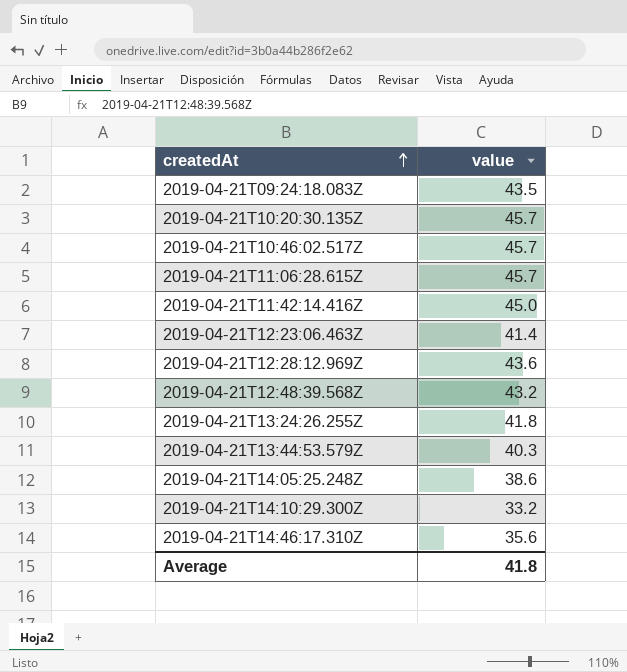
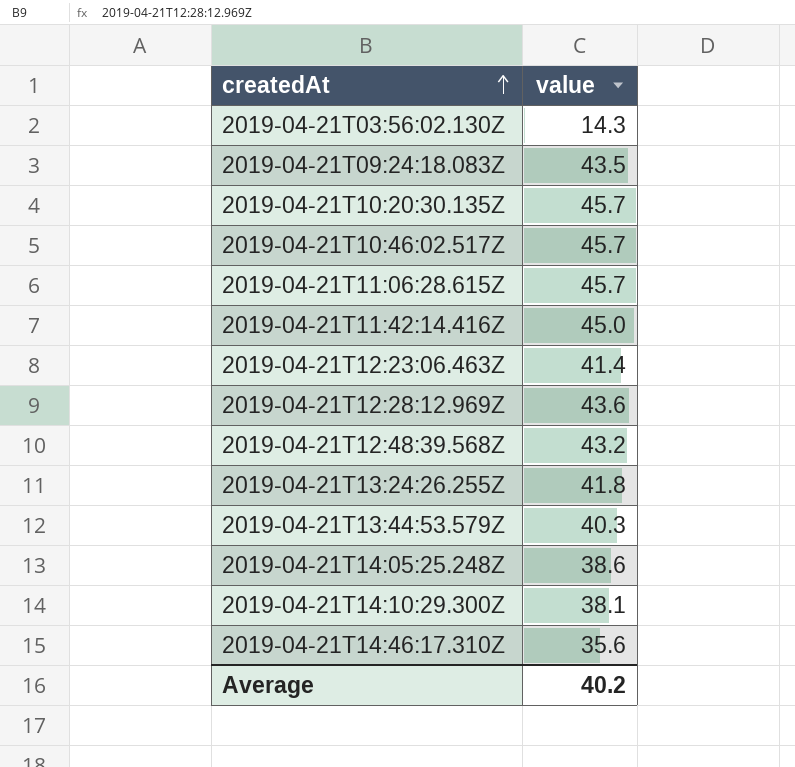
row 2019-04-21T03:56:02.130Z: none -> 14.3
2019-04-21T14:10:29.300Z | value: 33.2 -> 38.1
Average | value: 41.8 -> 40.2

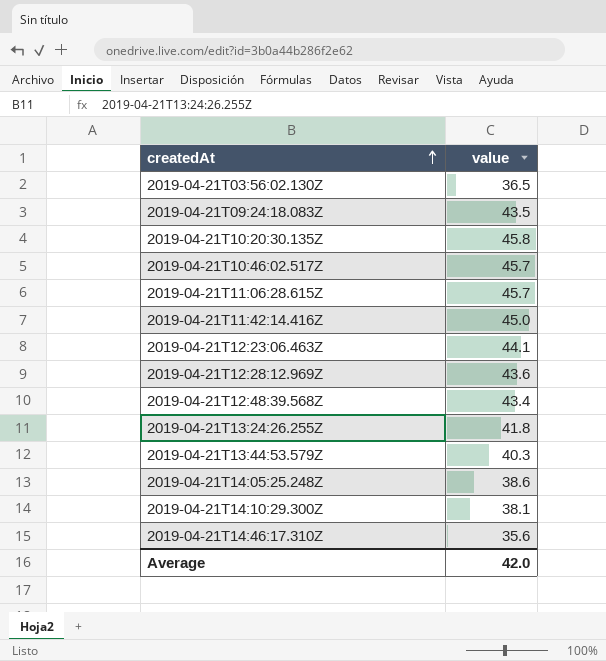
2019-04-21T03:56:02.130Z | value: 14.3 -> 36.5
2019-04-21T10:20:30.135Z | value: 45.7 -> 45.8
2019-04-21T12:23:06.463Z | value: 41.4 -> 44.1
2019-04-21T12:48:39.568Z | value: 43.2 -> 43.4
Average | value: 40.2 -> 42.0

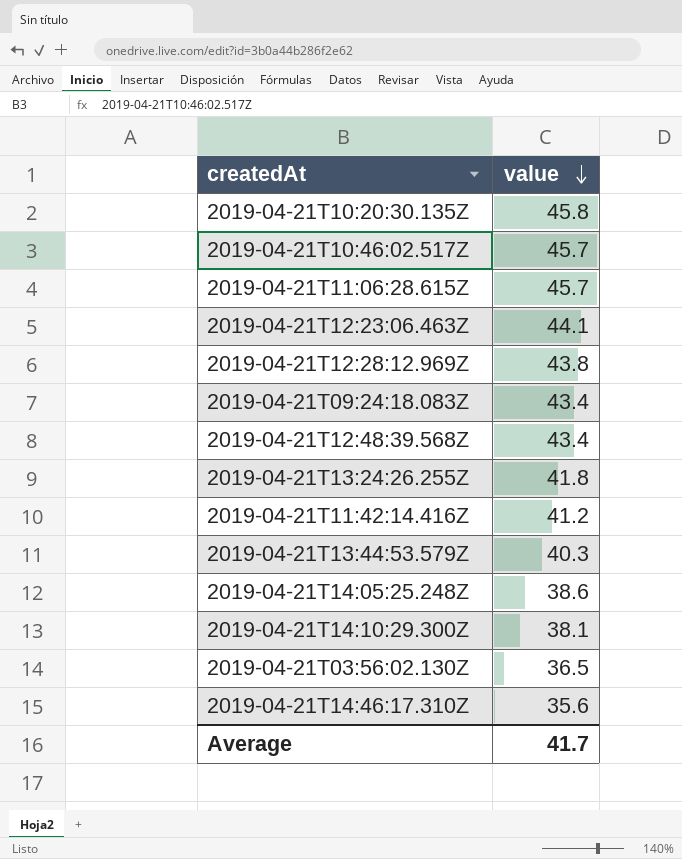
row order: createdAt ascending -> value descending
2019-04-21T12:28:12.969Z | value: 43.6 -> 43.8
2019-04-21T09:24:18.083Z | value: 43.5 -> 43.4
2019-04-21T11:42:14.416Z | value: 45.0 -> 41.2
Average | value: 42.0 -> 41.7

